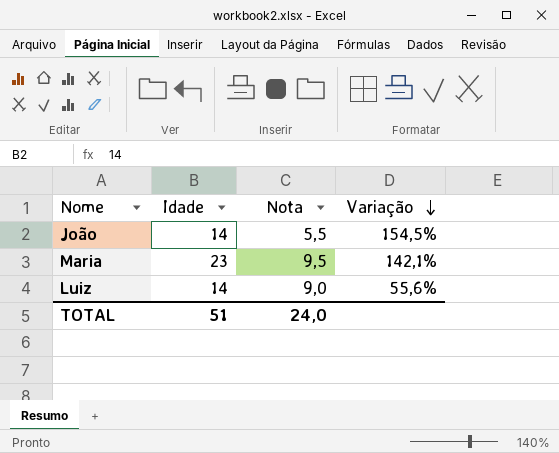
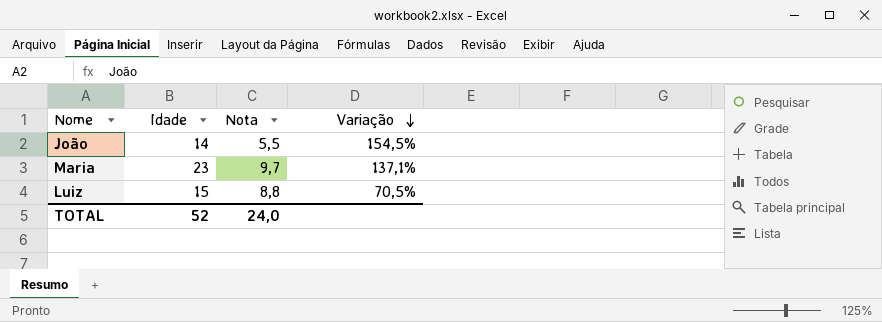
Maria | Nota: 9,5 -> 9,7
Maria | Variação: 142,1% -> 137,1%
Luiz | Idade: 14 -> 15
Luiz | Nota: 9,0 -> 8,8
Luiz | Variação: 55,6% -> 70,5%
TOTAL | Idade: 51 -> 52

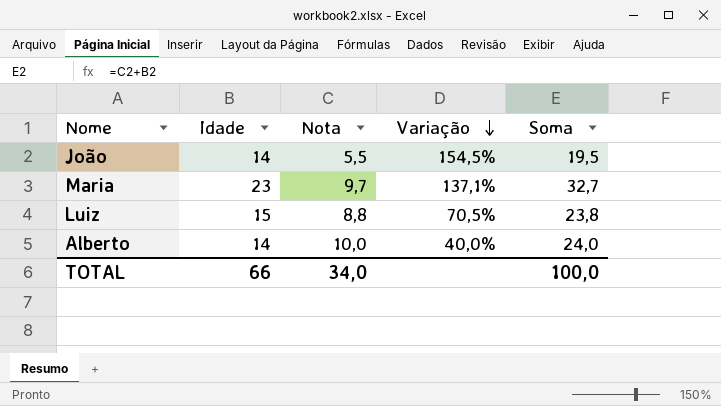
column Soma | formula: none -> [Idade] + [Nota]
row Alberto: none -> 14 | 10,0 | 40,0% | 24,0
TOTAL | Idade: 52 -> 66
TOTAL | Nota: 24,0 -> 34,0

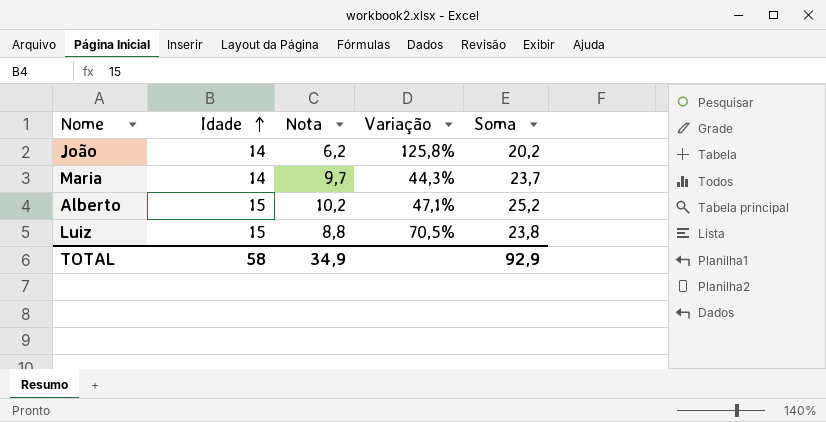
row order: Variação descending -> Idade ascending
João | Nota: 5,5 -> 6,2
João | Variação: 154,5% -> 125,8%
João | Soma: 19,5 -> 20,2
Maria | Idade: 23 -> 14
Maria | Variação: 137,1% -> 44,3%
Maria | Soma: 32,7 -> 23,7
Alberto | Idade: 14 -> 15
Alberto | Nota: 10,0 -> 10,2
Alberto | Variação: 40,0% -> 47,1%
Alberto | Soma: 24,0 -> 25,2
TOTAL | Idade: 66 -> 58
TOTAL | Nota: 34,0 -> 34,9
TOTAL | Soma: 100,0 -> 92,9

